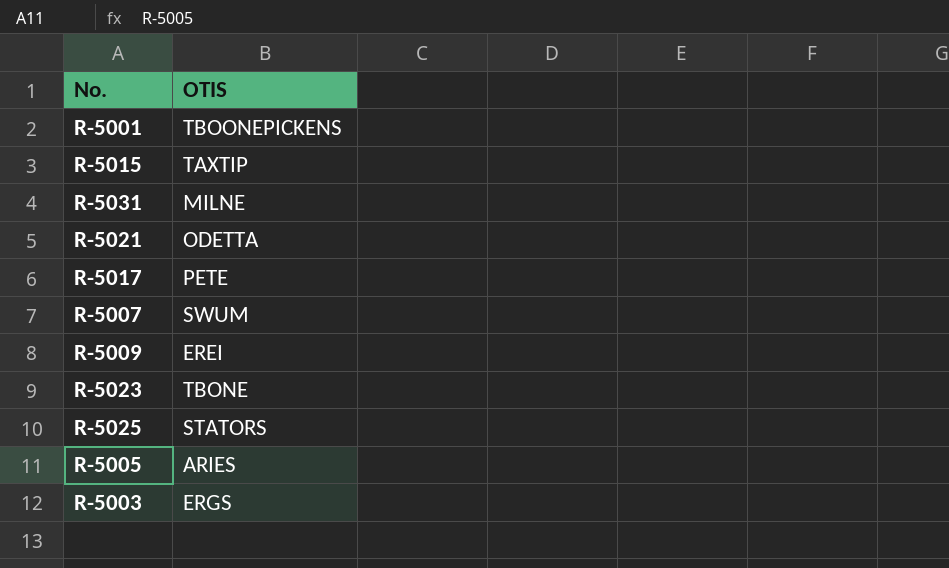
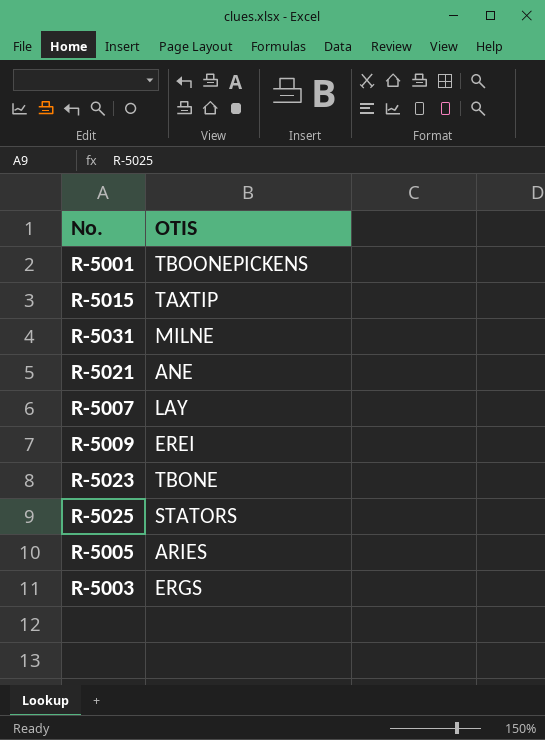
row R-5017: PETE -> none
R-5021 | OTIS: ODETTA -> ANE
R-5007 | OTIS: SWUM -> LAY

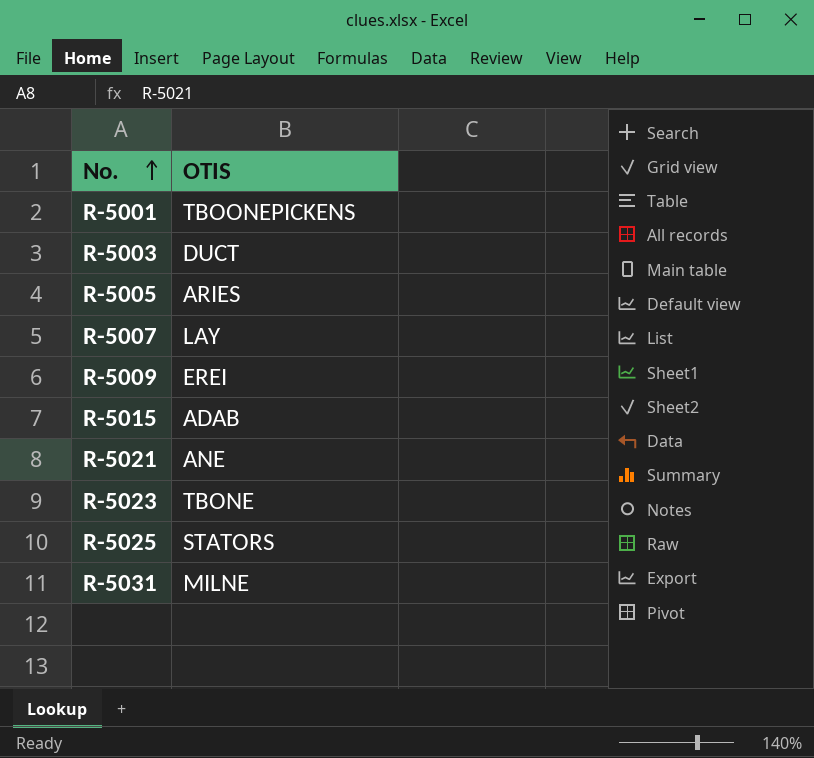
row order: none -> No. ascending
R-5003 | OTIS: ERGS -> DUCT
R-5015 | OTIS: TAXTIP -> ADAB

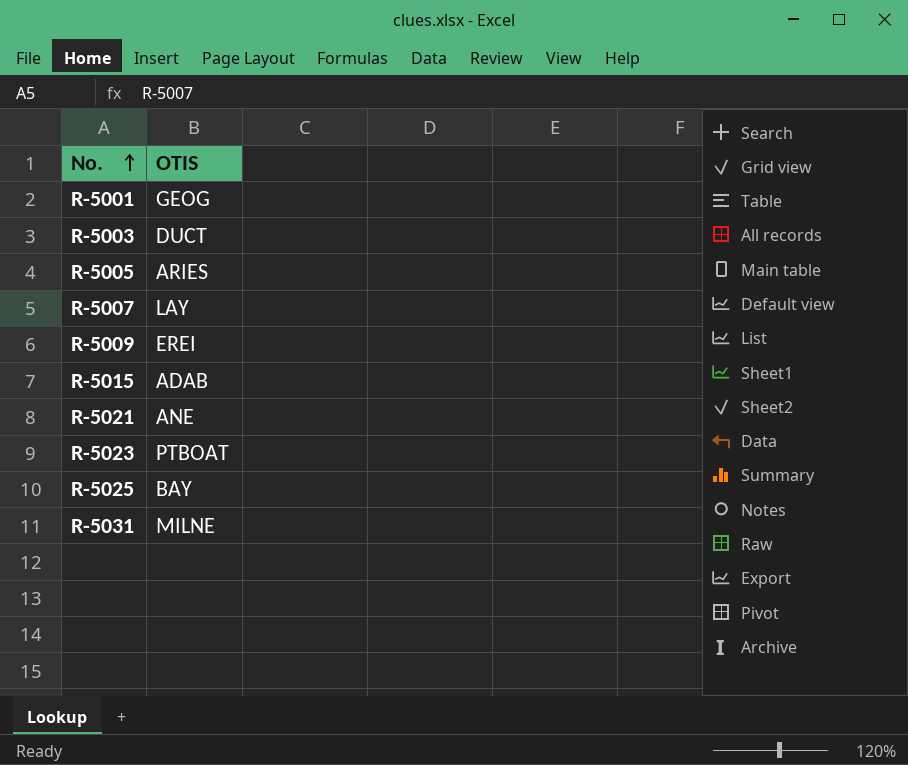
R-5001 | OTIS: TBOONEPICKENS -> GEOG
R-5023 | OTIS: TBONE -> PTBOAT
R-5025 | OTIS: STATORS -> BAY

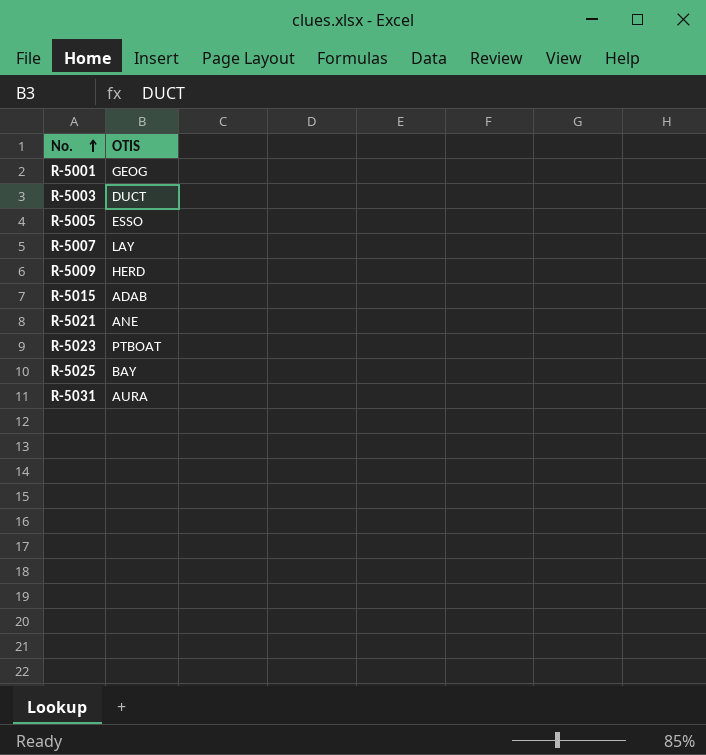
R-5005 | OTIS: ARIES -> ESSO
R-5009 | OTIS: EREI -> HERD
R-5031 | OTIS: MILNE -> AURA

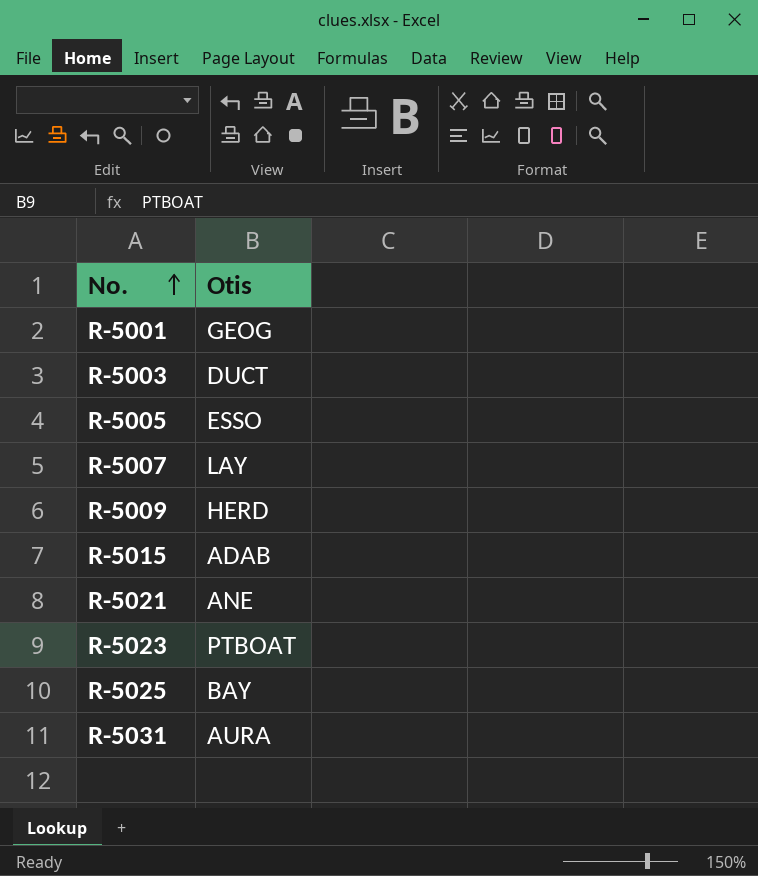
column name: OTIS -> Otis

